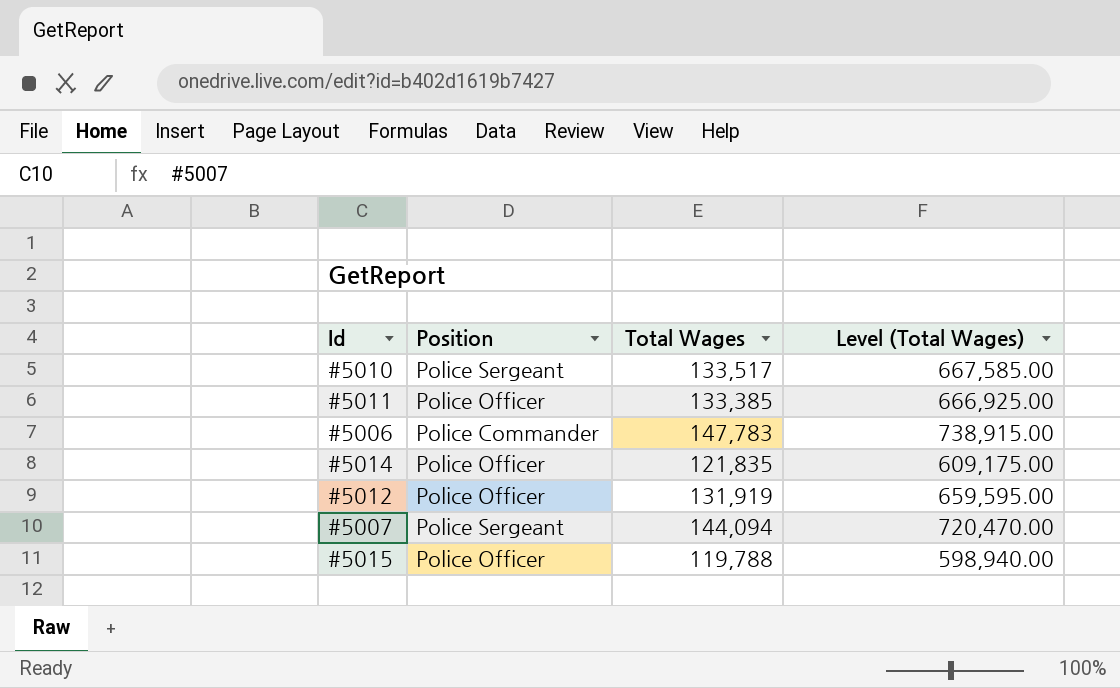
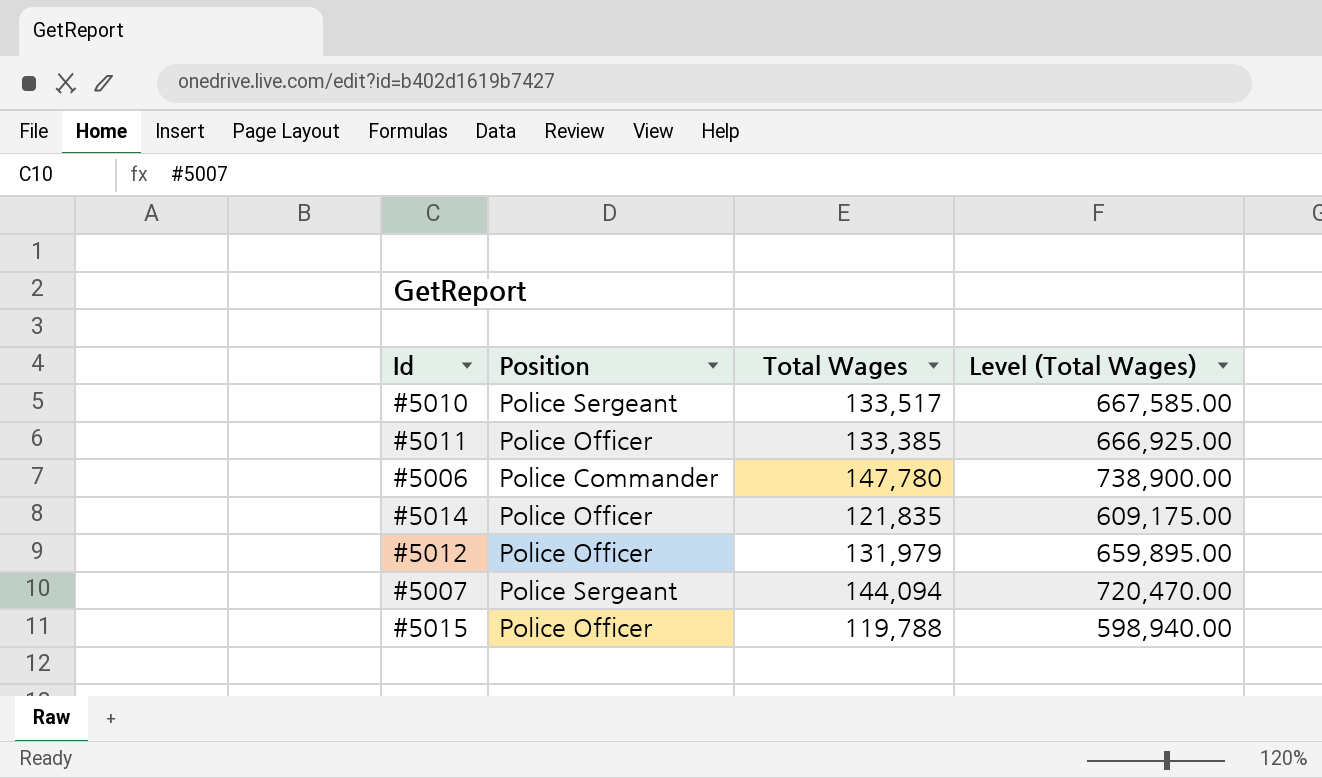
#5006 | Total Wages: 147,783 -> 147,780
#5006 | Level (Total Wages): 738,915.00 -> 738,900.00
#5012 | Total Wages: 131,919 -> 131,979
#5012 | Level (Total Wages): 659,595.00 -> 659,895.00

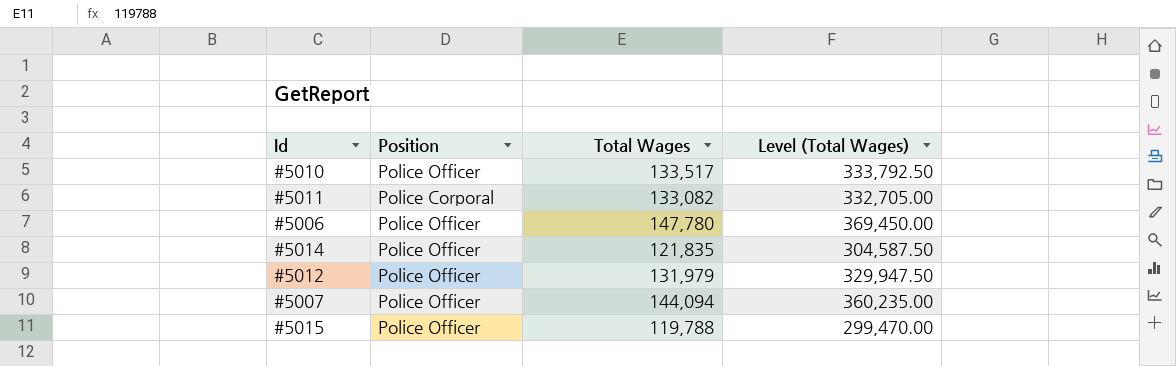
column Level (Total Wages) | formula: [Total Wages] * 5 -> [Total Wages] * 2.5
#5010 | Position: Police Sergeant -> Police Officer
#5011 | Position: Police Officer -> Police Corporal
#5011 | Total Wages: 133,385 -> 133,082
#5006 | Position: Police Commander -> Police Officer
#5007 | Position: Police Sergeant -> Police Officer

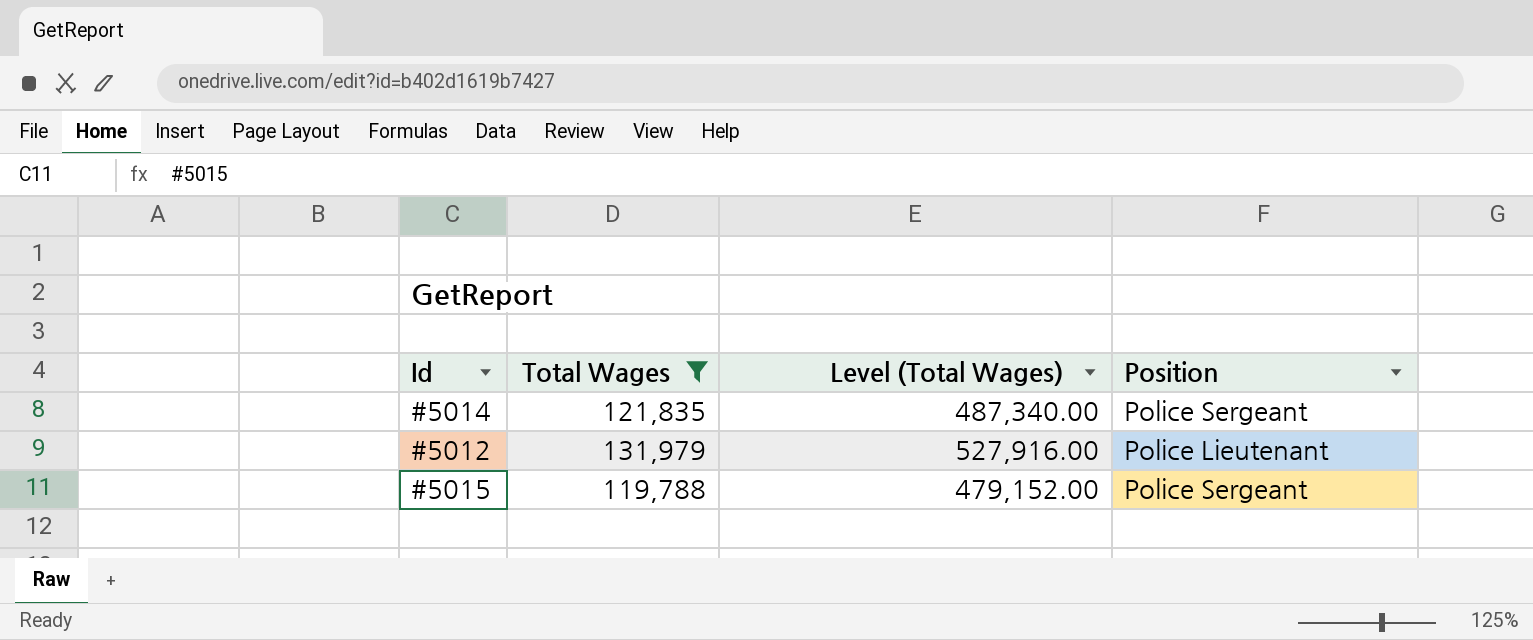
filter: none -> Total Wages <= 131,979
column Level (Total Wages) | formula: [Total Wages] * 2.5 -> [Total Wages] * 4
column Position | position: 2 -> 4
#5014 | Position: Police Officer -> Police Sergeant
#5012 | Position: Police Officer -> Police Lieutenant
#5015 | Position: Police Officer -> Police Sergeant

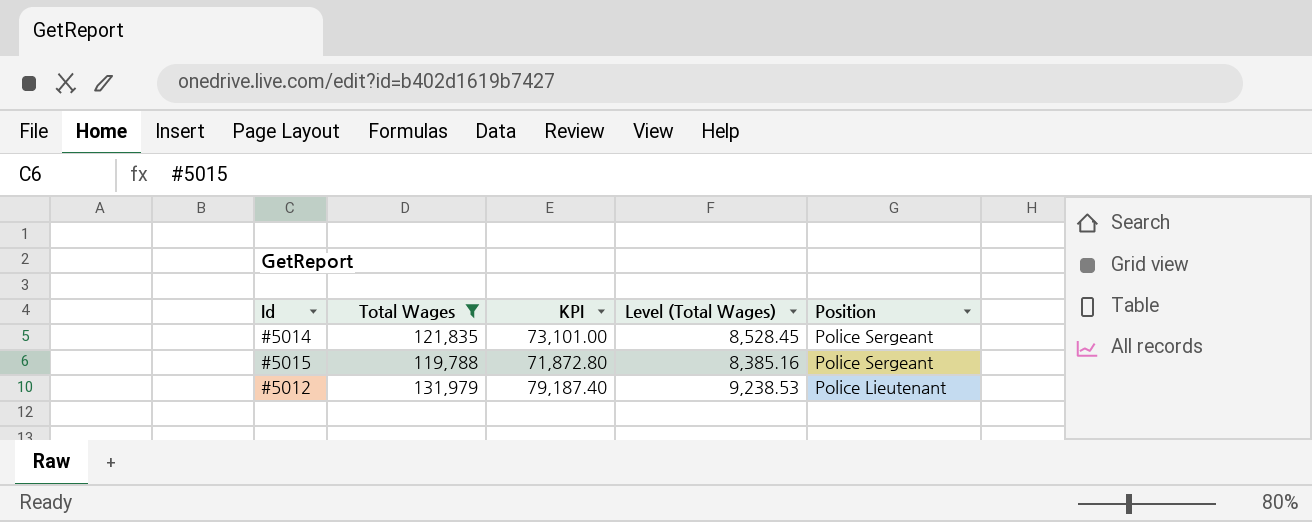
row order: none -> Position descending
column KPI | formula: none -> [Total Wages] * 0.6
column Level (Total Wages) | formula: [Total Wages] * 4 -> [Total Wages] * 0.07

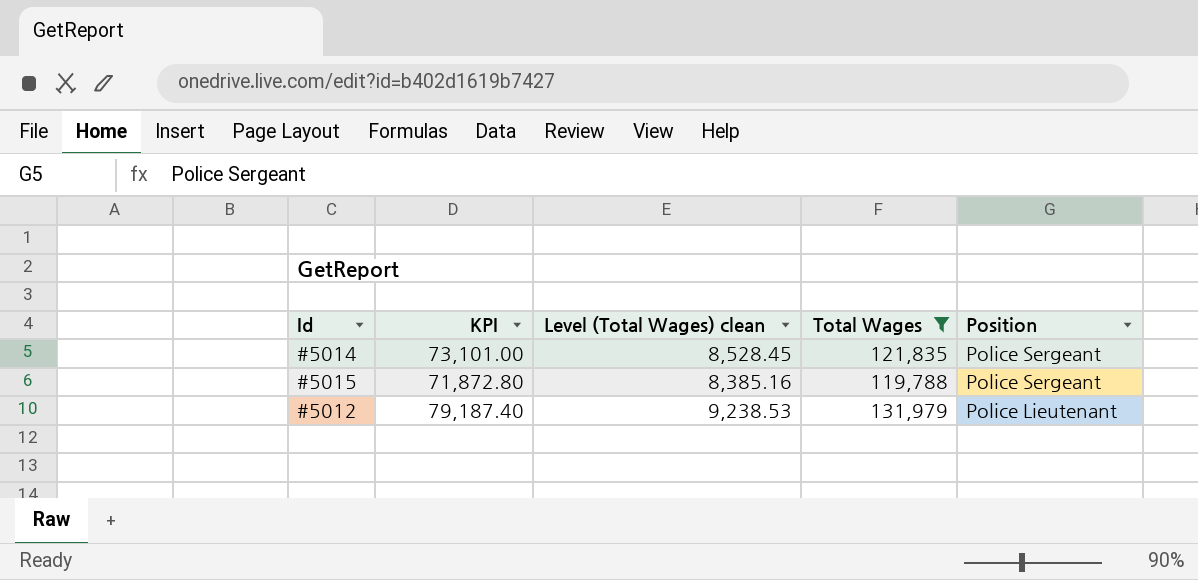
column name: Level (Total Wages) -> Level (Total Wages) clean
column Total Wages | position: 2 -> 4

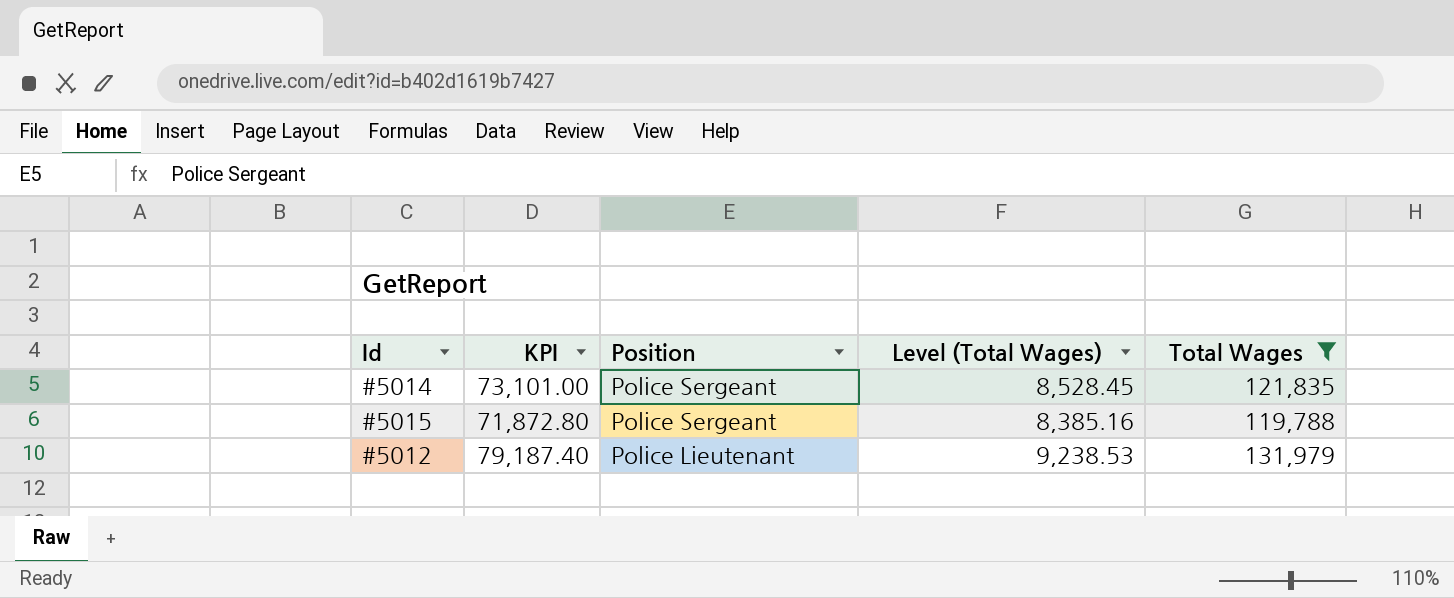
column Position | position: 5 -> 3
column name: Level (Total Wages) clean -> Level (Total Wages)

